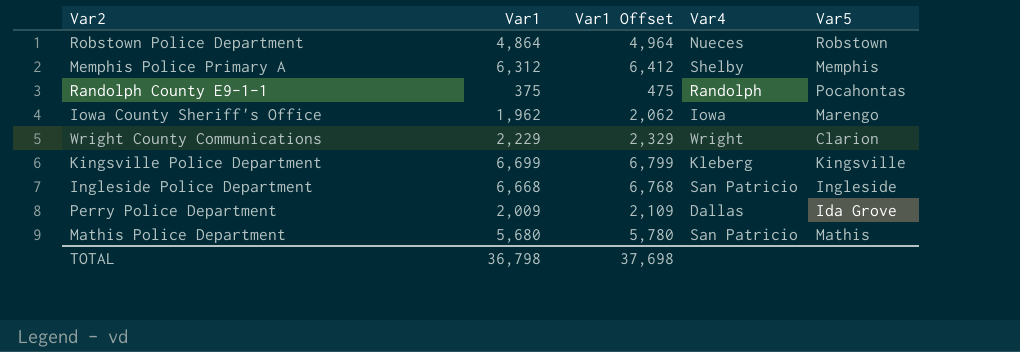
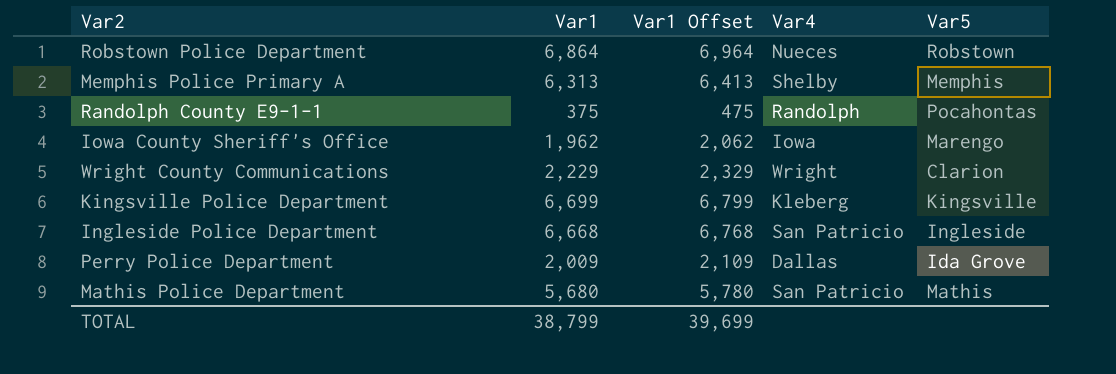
Robstown Police Department | Var1: 4,864 -> 6,864
Robstown Police Department | Var1 Offset: 4,964 -> 6,964
Memphis Police Primary A | Var1: 6,312 -> 6,313
Memphis Police Primary A | Var1 Offset: 6,412 -> 6,413
TOTAL | Var1: 36,798 -> 38,799
TOTAL | Var1 Offset: 37,698 -> 39,699

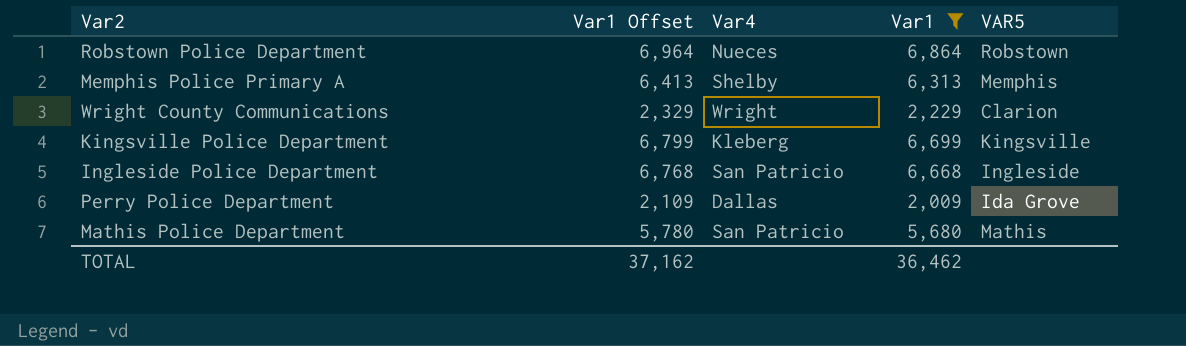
filter: none -> Var1 >= 2,009
column Var1 | position: 2 -> 4
column name: Var5 -> VAR5
TOTAL | Var1 Offset: 39,699 -> 37,162
TOTAL | Var1: 38,799 -> 36,462

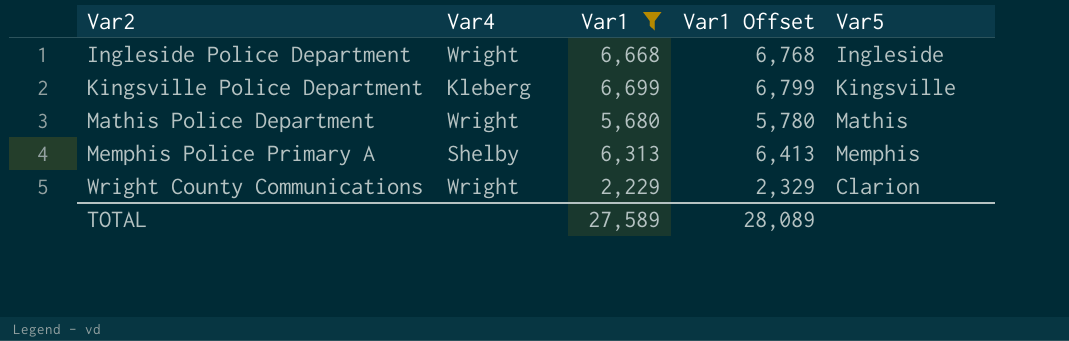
row order: none -> Var2 ascending
column Var1 Offset | position: 2 -> 4
column name: VAR5 -> Var5
row Robstown Police Department: 6,964 | Nueces | 6,864 | Robstown -> none
row Perry Police Department: 2,109 | Dallas | 2,009 | Ida Grove -> none
Ingleside Police Department | Var4: San Patricio -> Wright
Mathis Police Department | Var4: San Patricio -> Wright
TOTAL | Var1: 36,462 -> 27,589
TOTAL | Var1 Offset: 37,162 -> 28,089

